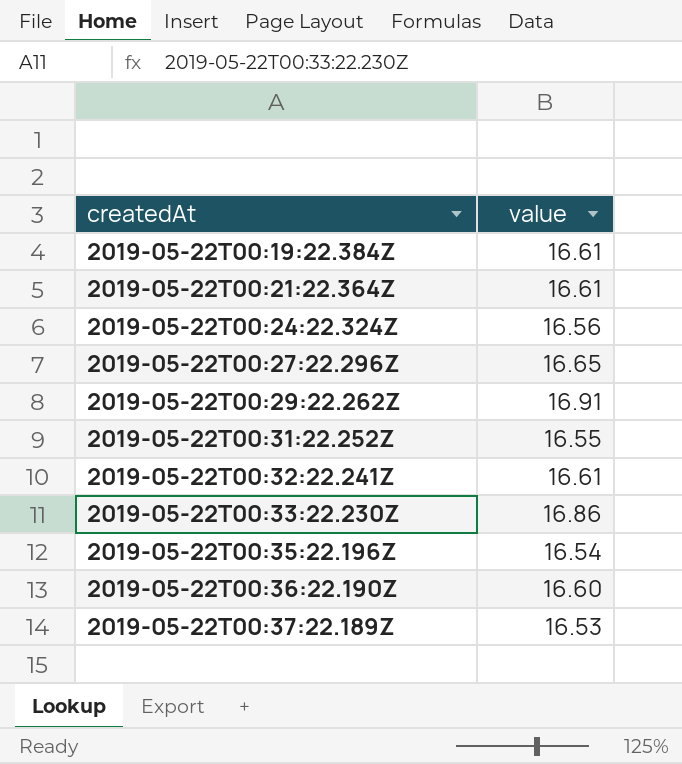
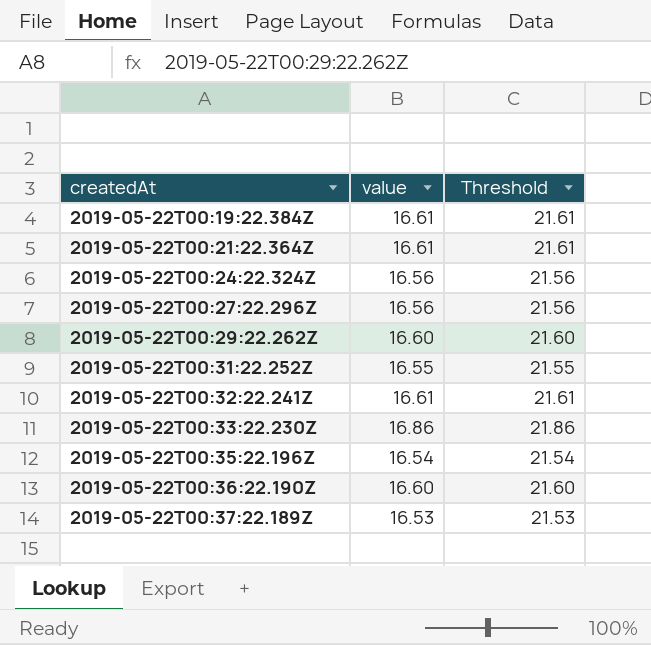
column Threshold | formula: none -> [value] + 5
2019-05-22T00:27:22.296Z | value: 16.65 -> 16.56
2019-05-22T00:29:22.262Z | value: 16.91 -> 16.60

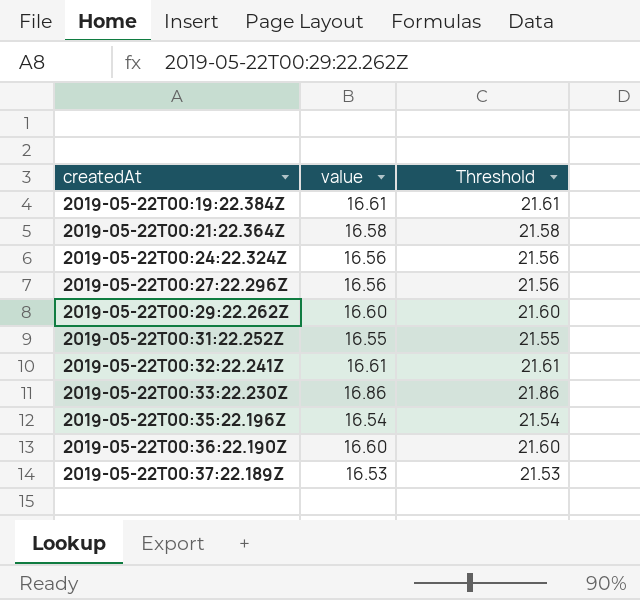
2019-05-22T00:21:22.364Z | value: 16.61 -> 16.58
2019-05-22T00:21:22.364Z | Threshold: 21.61 -> 21.58

